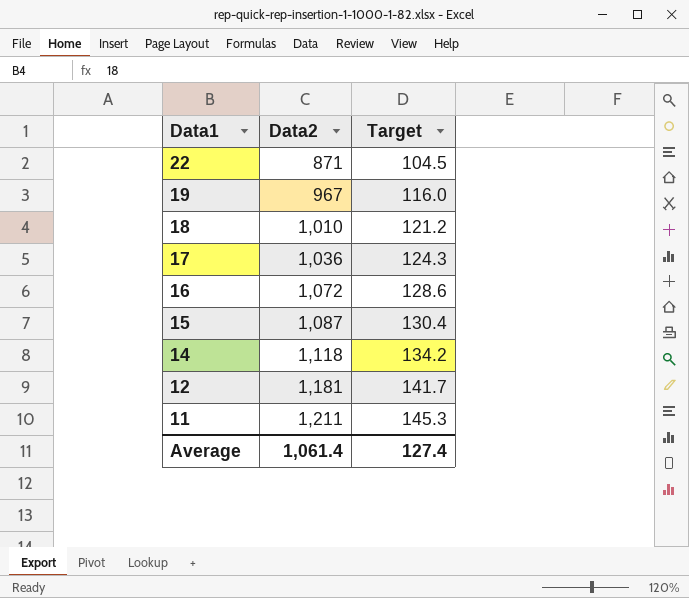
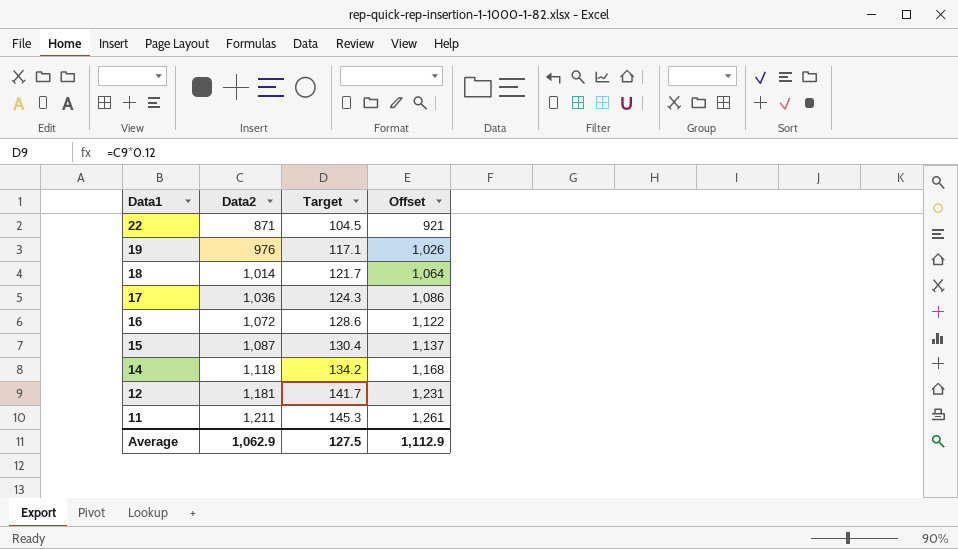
column Offset | formula: none -> [Data2] + 50
19 | Data2: 967 -> 976
19 | Target: 116.0 -> 117.1
18 | Data2: 1,010 -> 1,014
18 | Target: 121.2 -> 121.7
Average | Data2: 1,061.4 -> 1,062.9
Average | Target: 127.4 -> 127.5

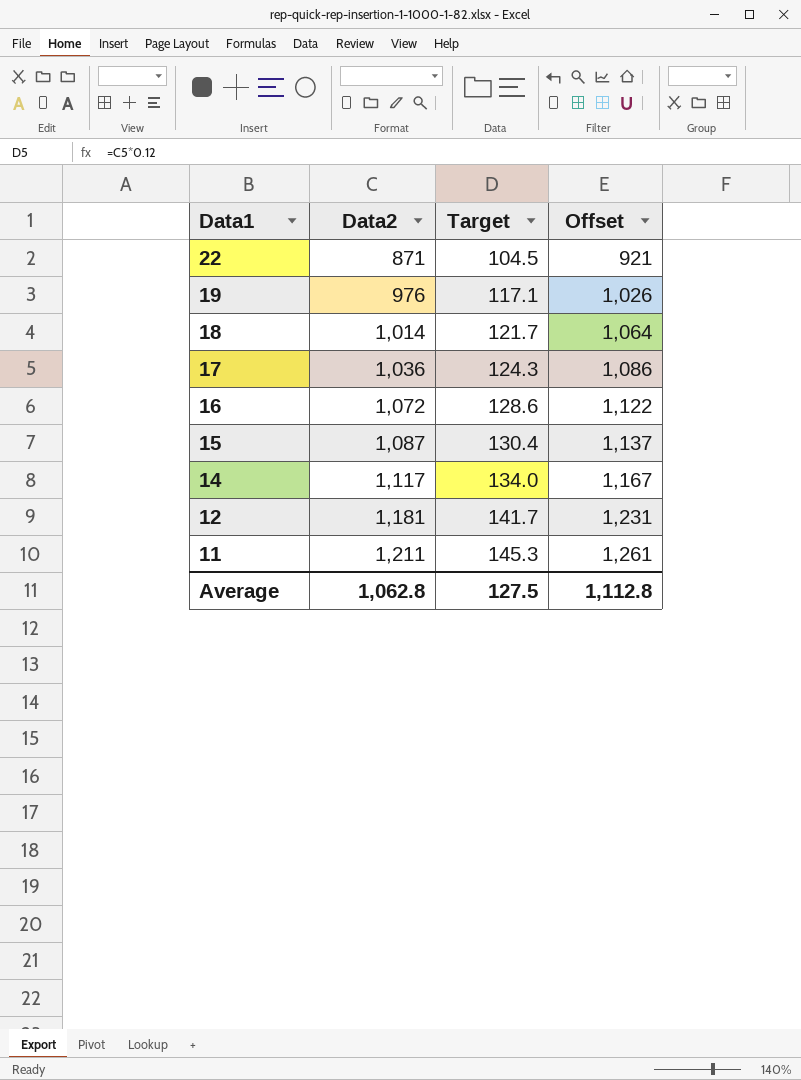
14 | Data2: 1,118 -> 1,117
14 | Target: 134.2 -> 134.0
14 | Offset: 1,168 -> 1,167
Average | Data2: 1,062.9 -> 1,062.8
Average | Offset: 1,112.9 -> 1,112.8

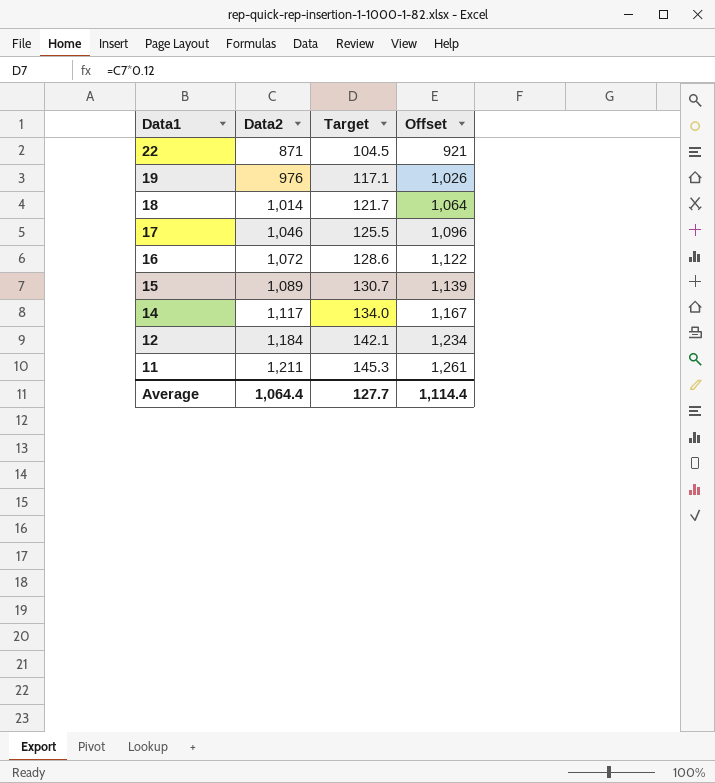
17 | Data2: 1,036 -> 1,046
17 | Target: 124.3 -> 125.5
17 | Offset: 1,086 -> 1,096
15 | Data2: 1,087 -> 1,089
15 | Target: 130.4 -> 130.7
15 | Offset: 1,137 -> 1,139
12 | Data2: 1,181 -> 1,184
12 | Target: 141.7 -> 142.1
12 | Offset: 1,231 -> 1,234
Average | Data2: 1,062.8 -> 1,064.4
Average | Target: 127.5 -> 127.7
Average | Offset: 1,112.8 -> 1,114.4

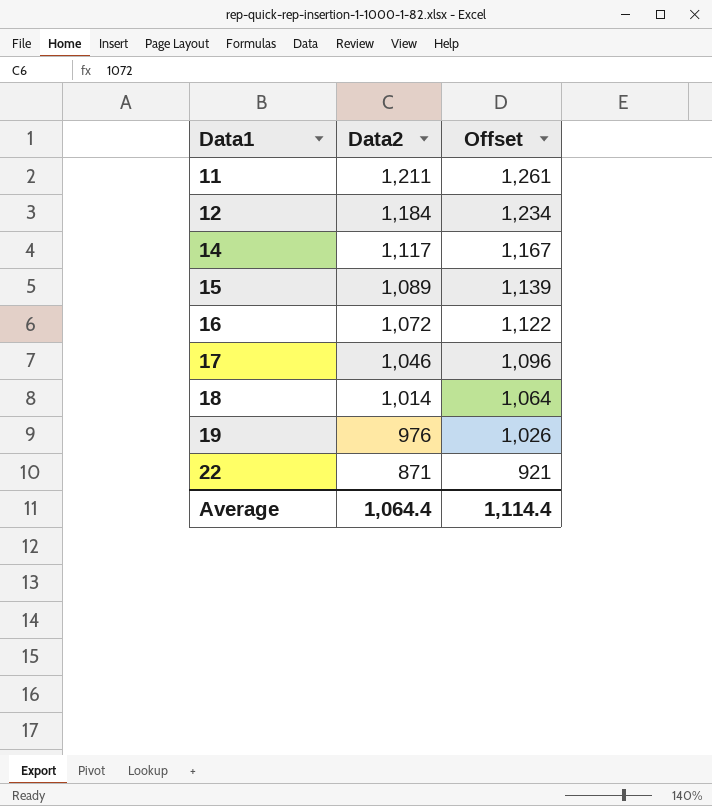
row order: Data1 descending -> Data1 ascending
column Target | formula: [Data2] * 0.12 -> none

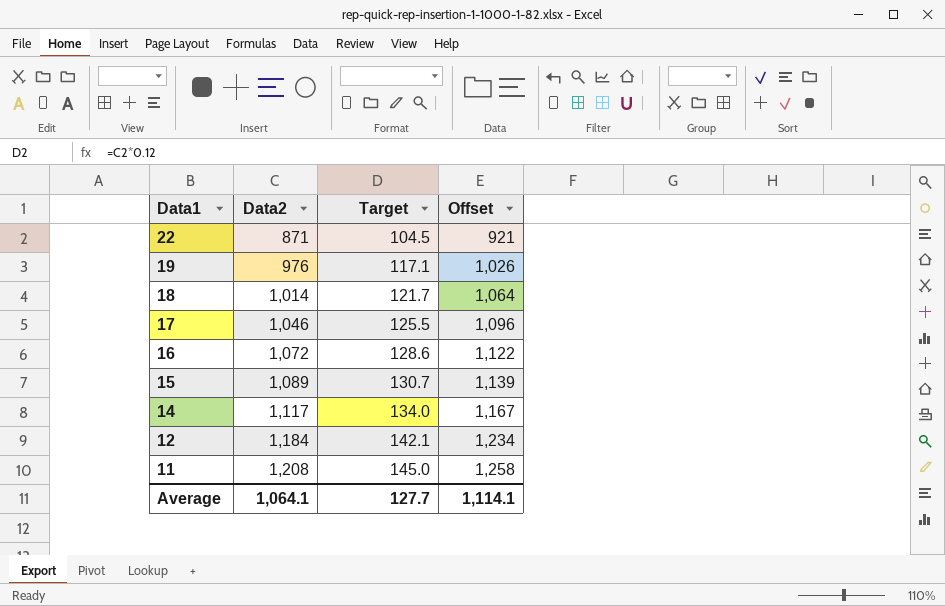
row order: Data1 ascending -> Data1 descending
column Target | formula: none -> [Data2] * 0.12
11 | Data2: 1,211 -> 1,208
11 | Offset: 1,261 -> 1,258
Average | Data2: 1,064.4 -> 1,064.1
Average | Offset: 1,114.4 -> 1,114.1

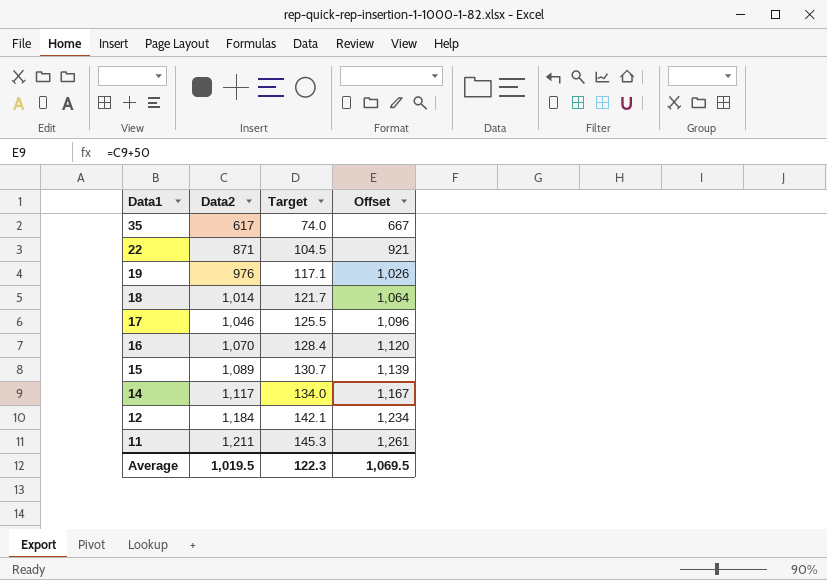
row 35: none -> 617 | 74.0 | 667
16 | Data2: 1,072 -> 1,070
16 | Target: 128.6 -> 128.4
16 | Offset: 1,122 -> 1,120
11 | Data2: 1,208 -> 1,211
11 | Target: 145.0 -> 145.3
11 | Offset: 1,258 -> 1,261
Average | Data2: 1,064.1 -> 1,019.5
Average | Target: 127.7 -> 122.3
Average | Offset: 1,114.1 -> 1,069.5

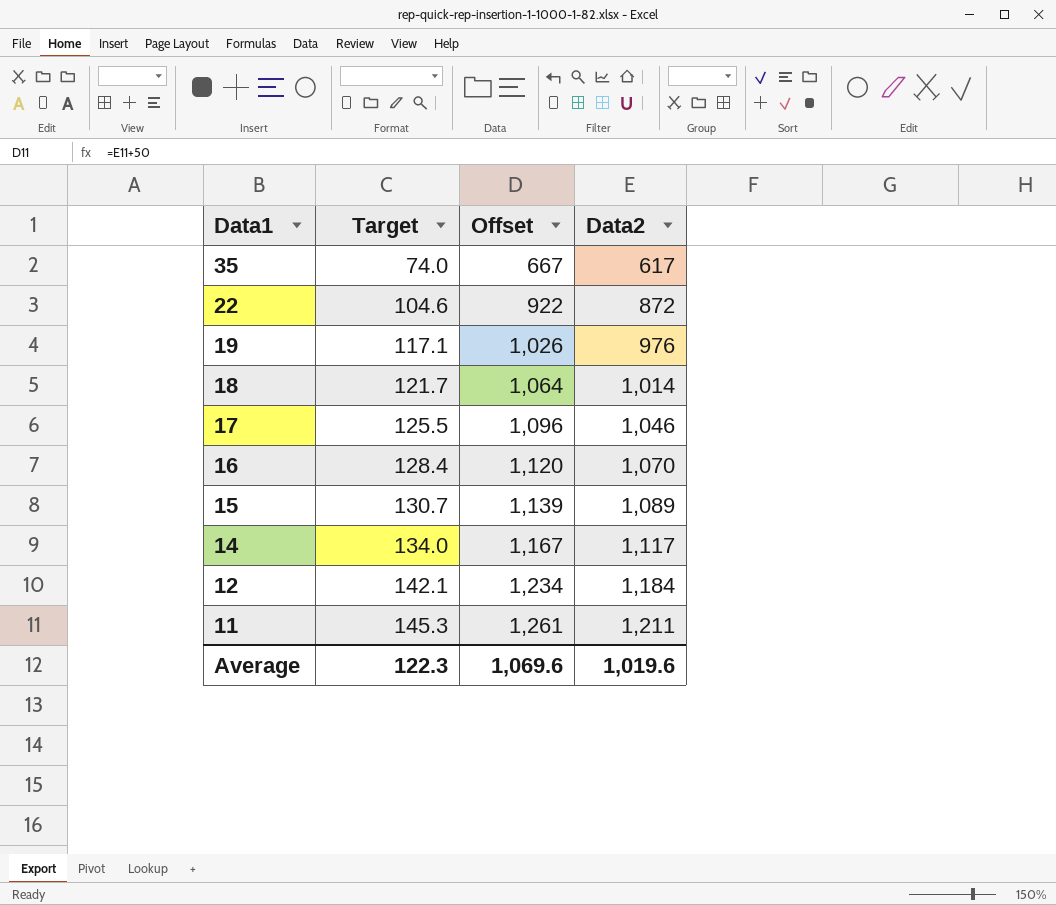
column Data2 | position: 2 -> 4
22 | Target: 104.5 -> 104.6
22 | Offset: 921 -> 922
22 | Data2: 871 -> 872
Average | Offset: 1,069.5 -> 1,069.6
Average | Data2: 1,019.5 -> 1,019.6

